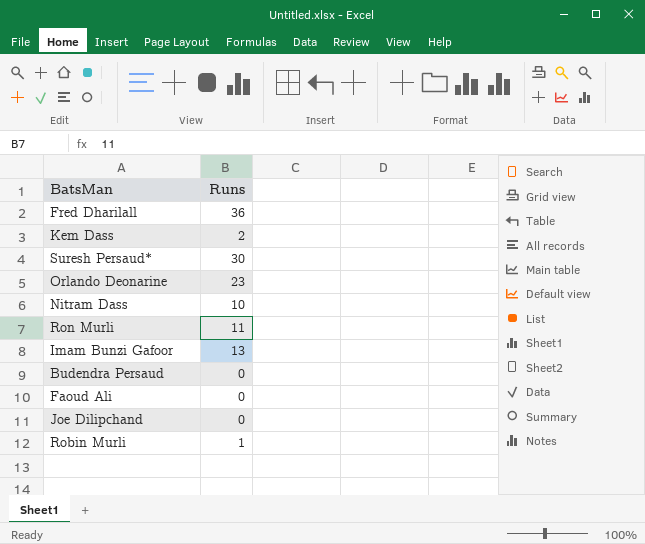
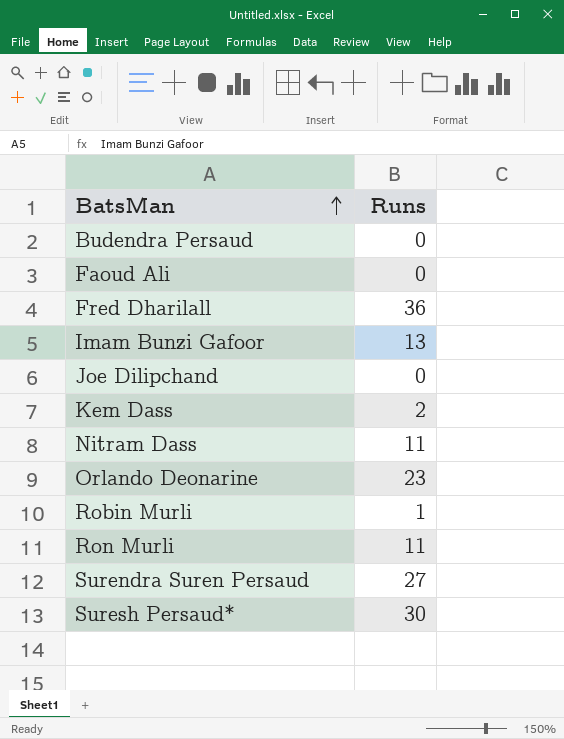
row order: none -> BatsMan ascending
Nitram Dass | Runs: 10 -> 11
row Surendra Suren Persaud: none -> 27

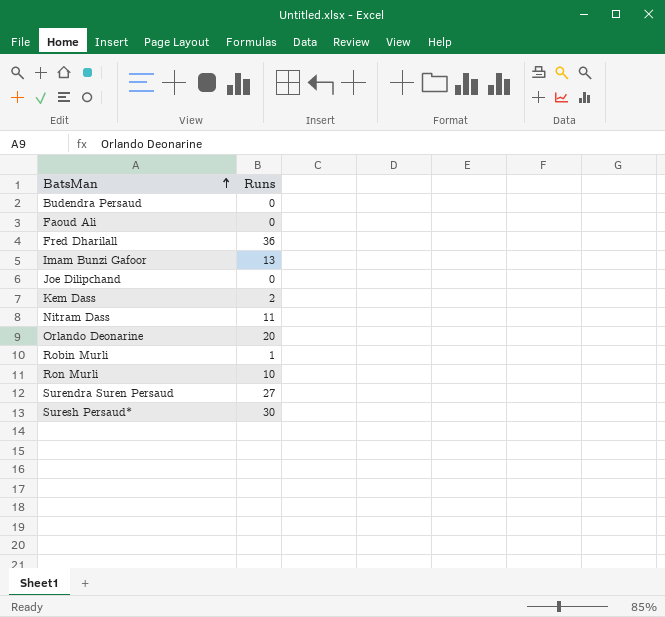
Orlando Deonarine | Runs: 23 -> 20
Ron Murli | Runs: 11 -> 10

